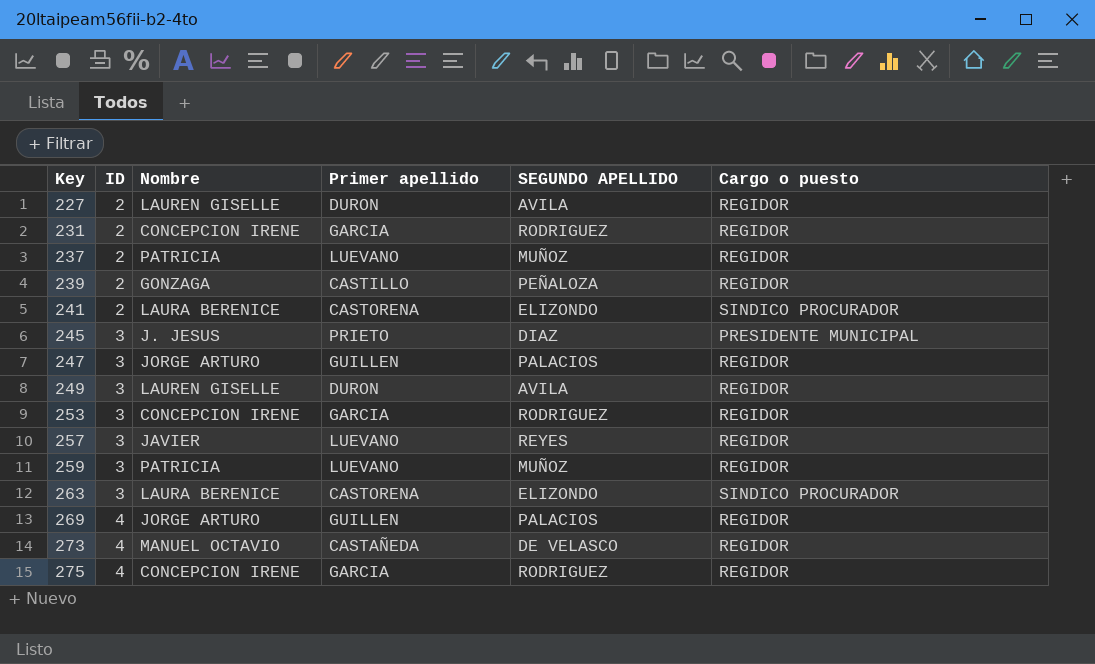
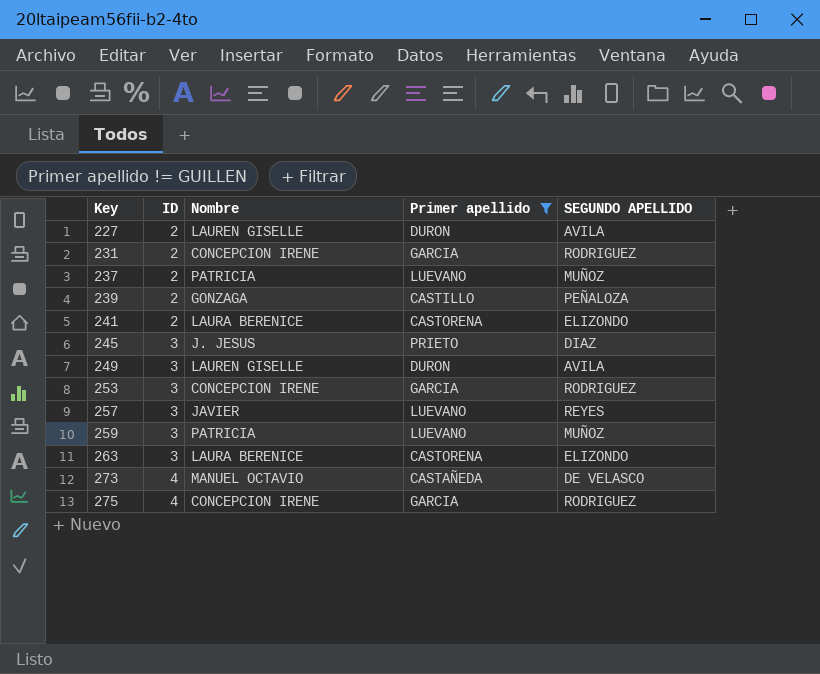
filter: none -> Primer apellido != GUILLEN
column Cargo o puesto | position: 6 -> none

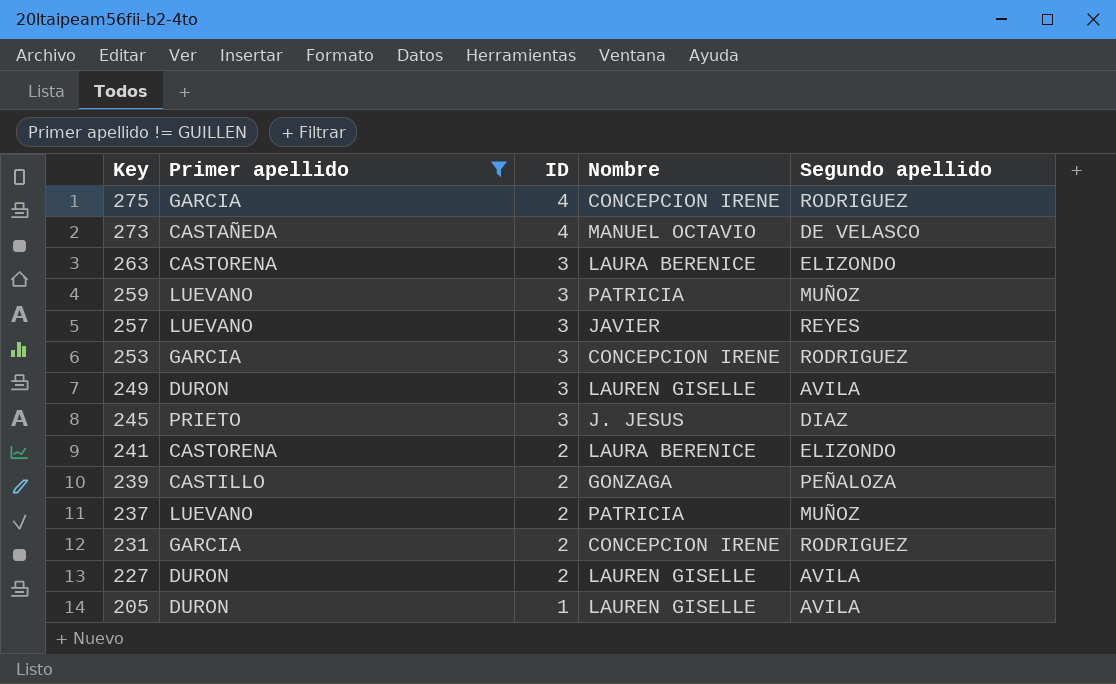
row order: Key ascending -> Key descending
column Primer apellido | position: 4 -> 2
column name: SEGUNDO APELLIDO -> Segundo apellido
row 205: none -> DURON | 1 | LAUREN GISELLE | AVILA

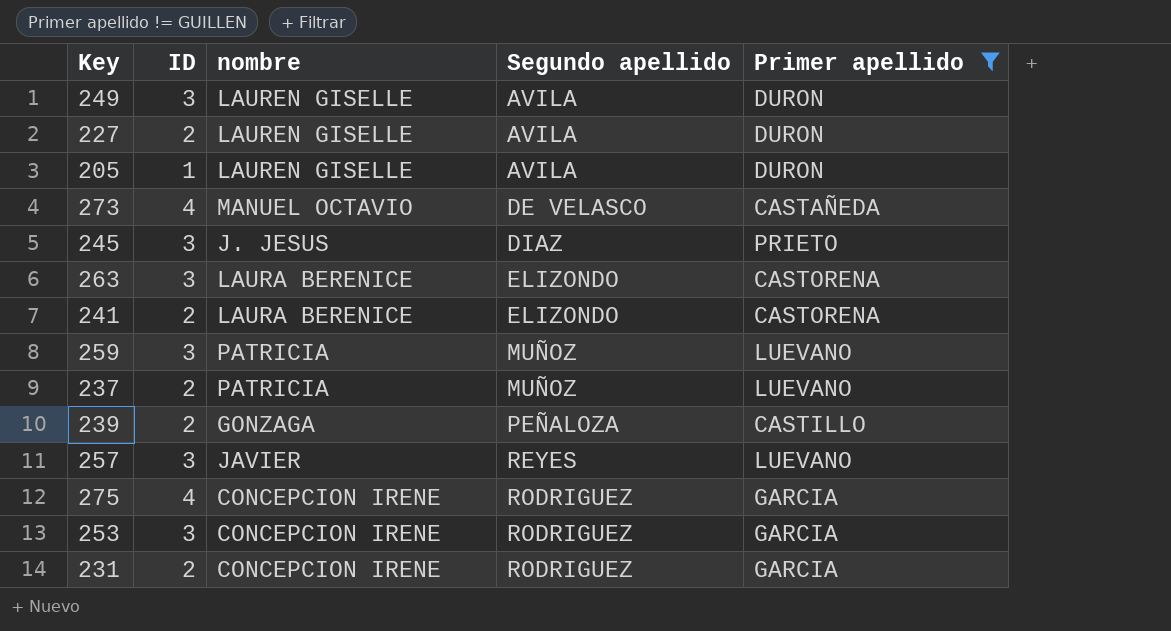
row order: Key descending -> Segundo apellido ascending
column name: Nombre -> nombre
column Primer apellido | position: 2 -> 5

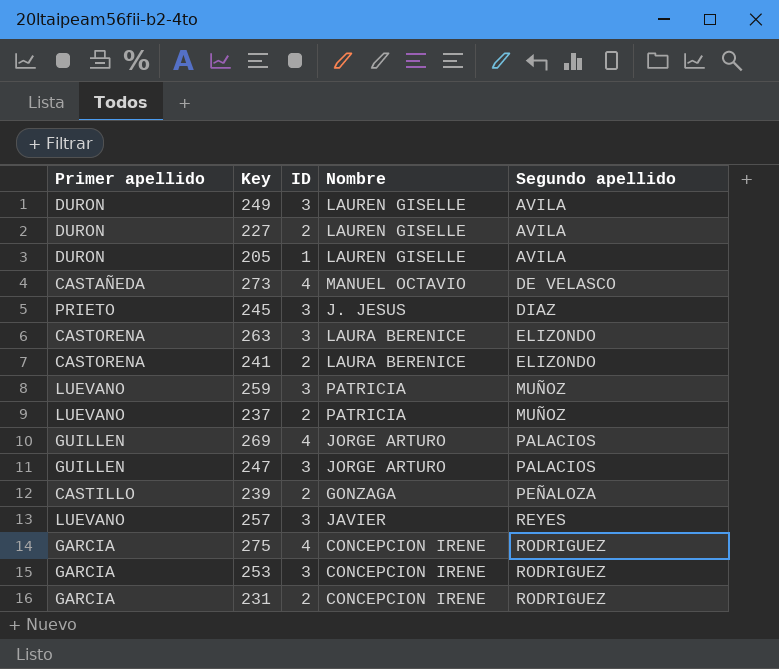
filter: Primer apellido != GUILLEN -> none
column Primer apellido | position: 5 -> 1
column name: nombre -> Nombre

